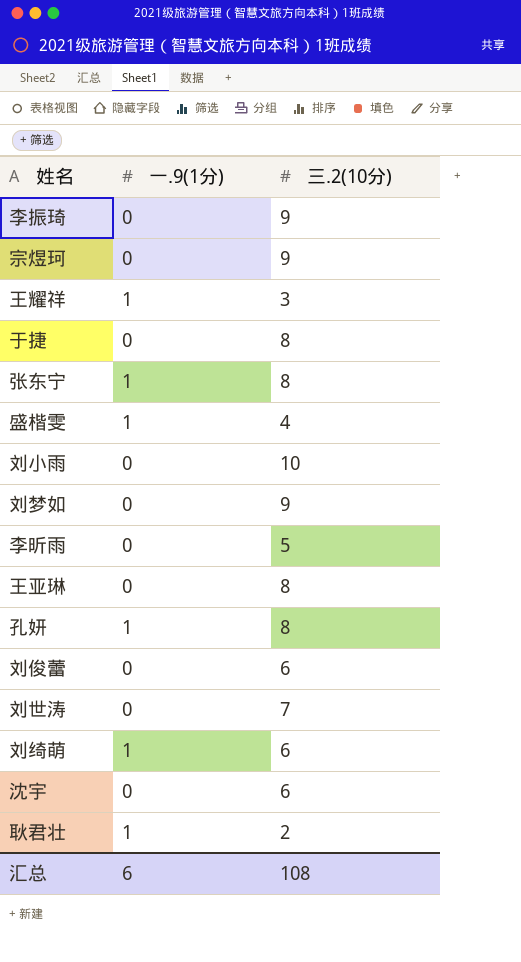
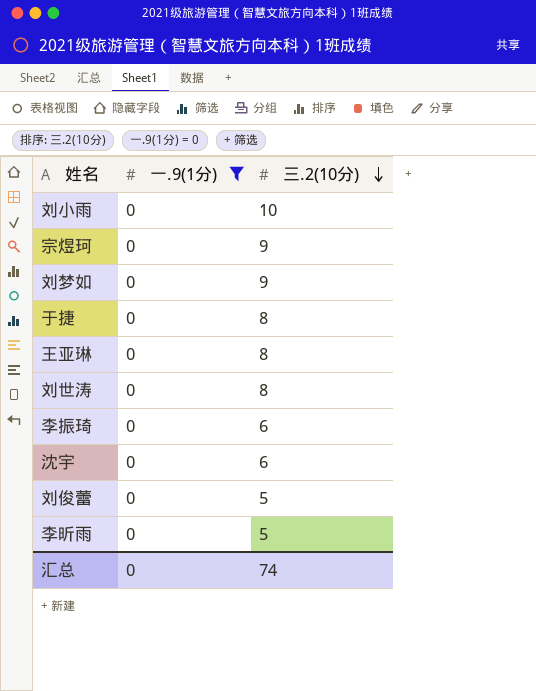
filter: none -> 一.9(1分) = 0
row order: none -> 三.2(10分) descending
刘世涛 | 三.2(10分): 7 -> 8
李振琦 | 三.2(10分): 9 -> 6
刘俊蕾 | 三.2(10分): 6 -> 5
汇总 | 一.9(1分): 6 -> 0
汇总 | 三.2(10分): 108 -> 74

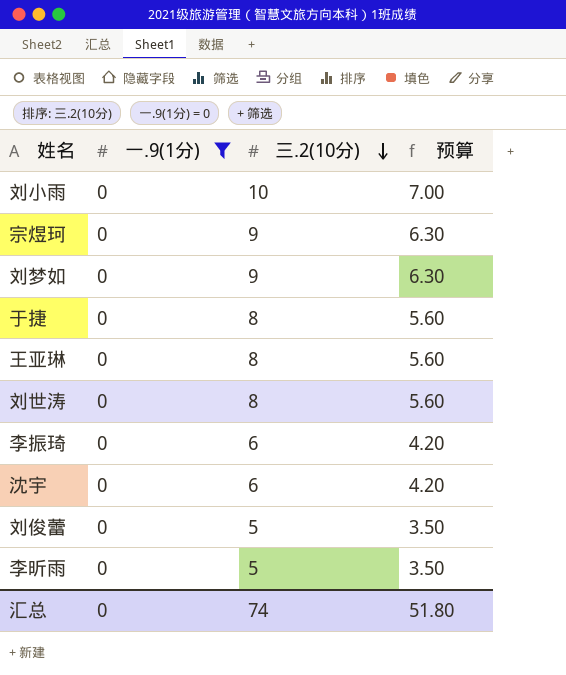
column 预算 | formula: none -> [三.2(10分)] * 0.7

